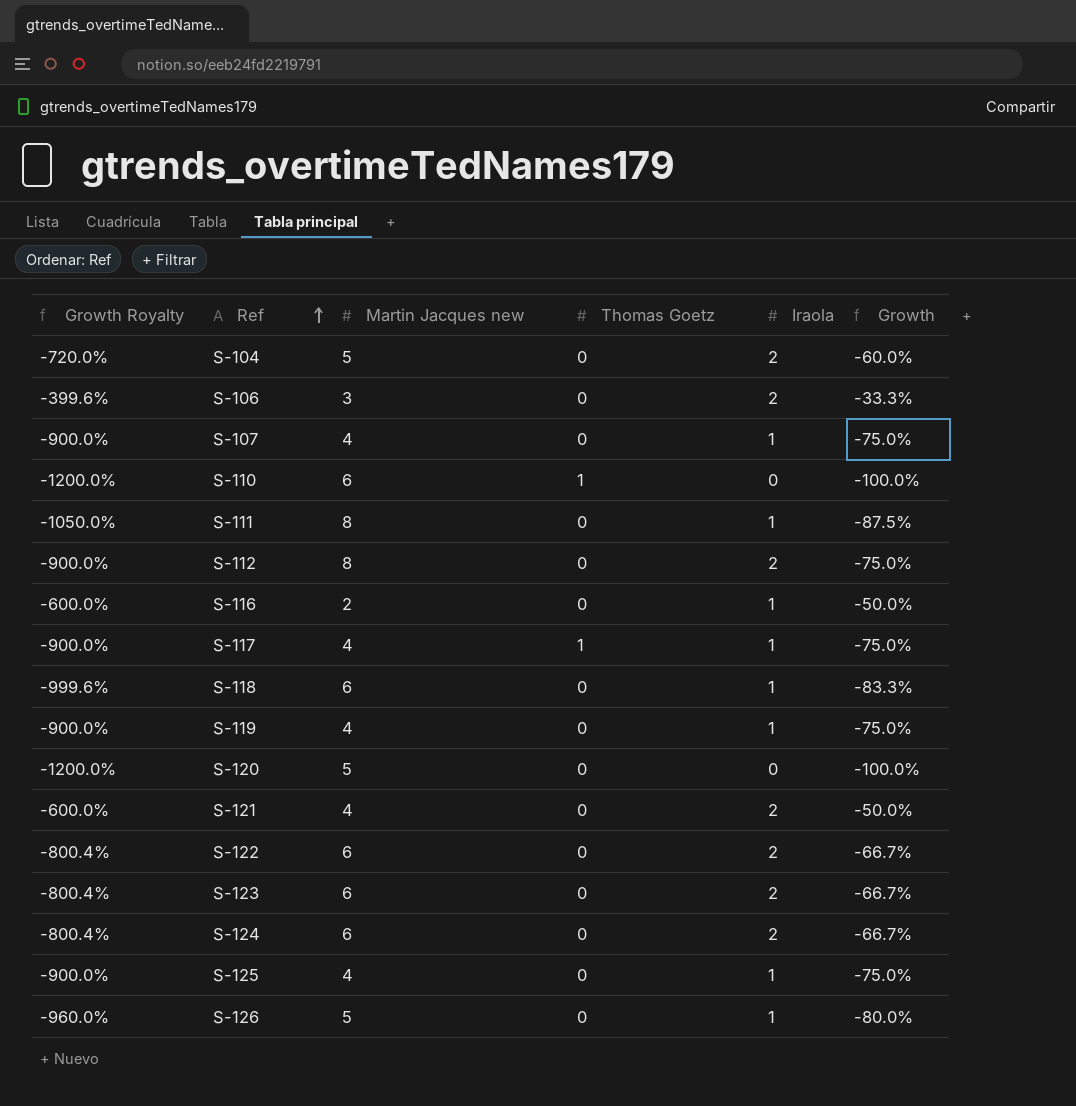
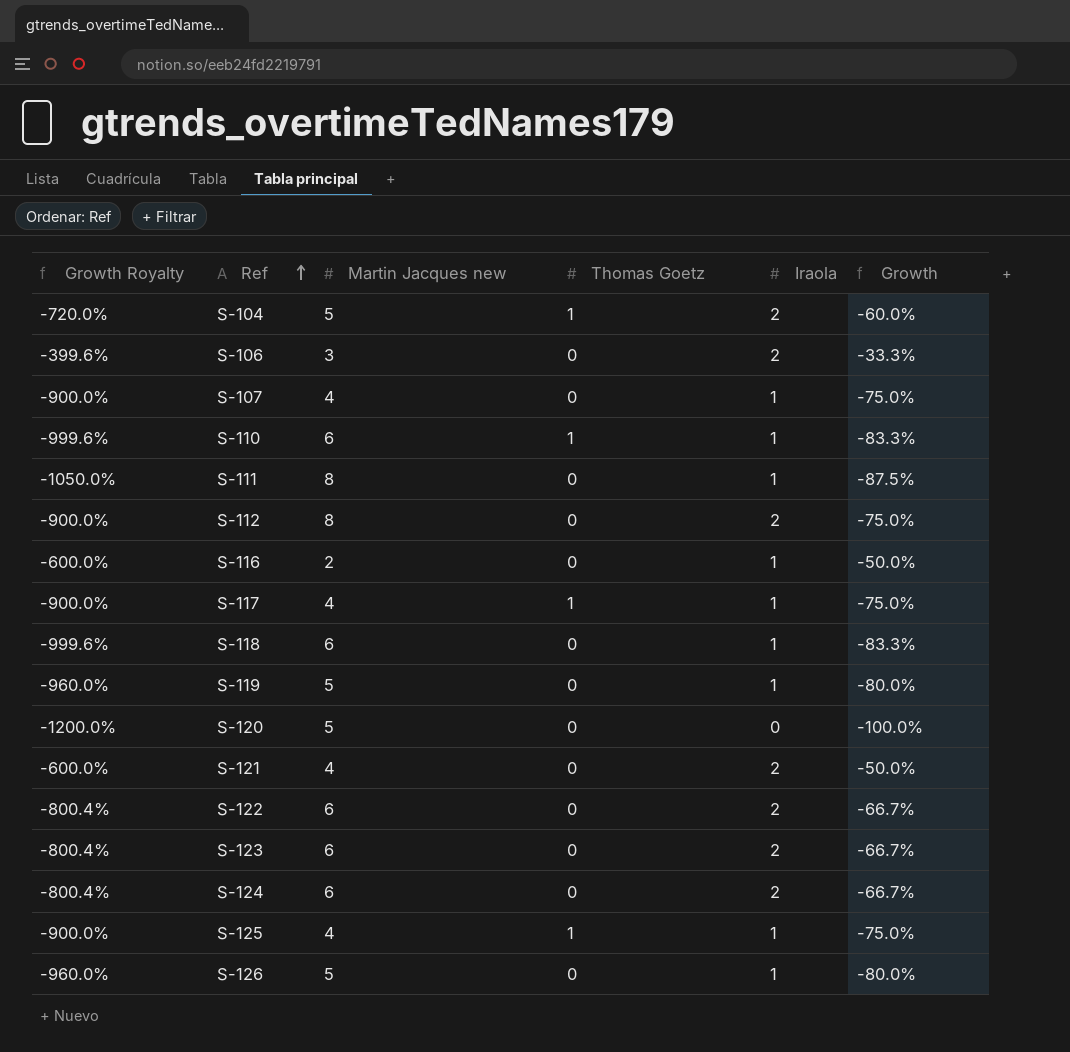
S-104 | Thomas Goetz: 0 -> 1
S-110 | Growth Royalty: -1200.0% -> -999.6%
S-110 | Iraola: 0 -> 1
S-110 | Growth: -100.0% -> -83.3%
S-119 | Growth Royalty: -900.0% -> -960.0%
S-119 | Martin Jacques new: 4 -> 5
S-119 | Growth: -75.0% -> -80.0%
S-125 | Thomas Goetz: 0 -> 1

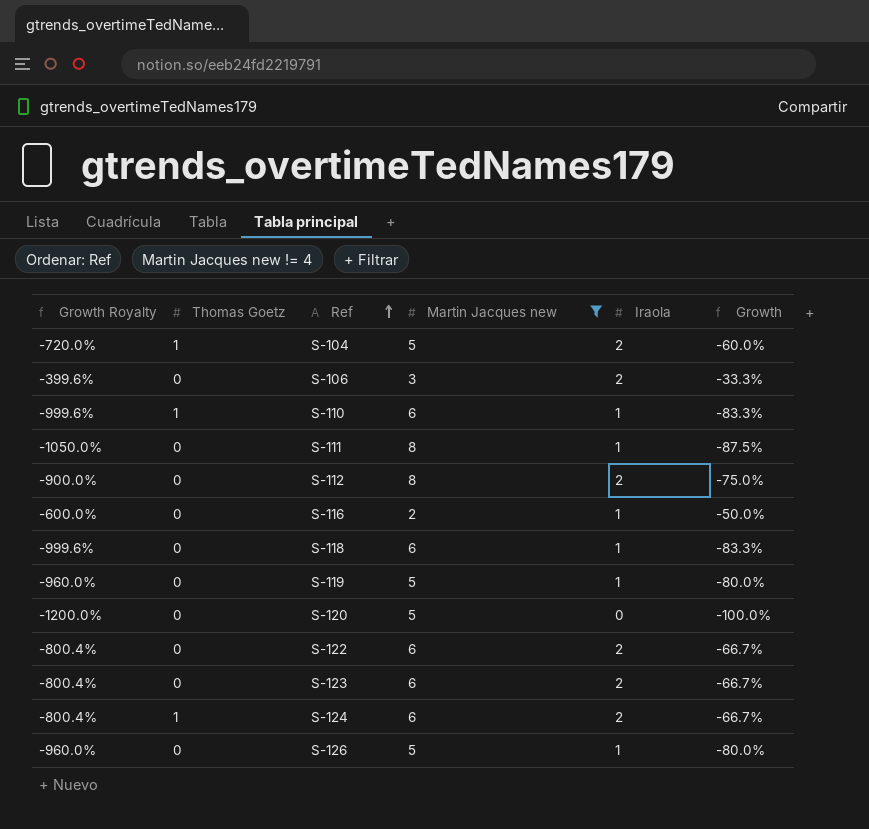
filter: none -> Martin Jacques new != 4
column Thomas Goetz | position: 4 -> 2
S-124 | Thomas Goetz: 0 -> 1

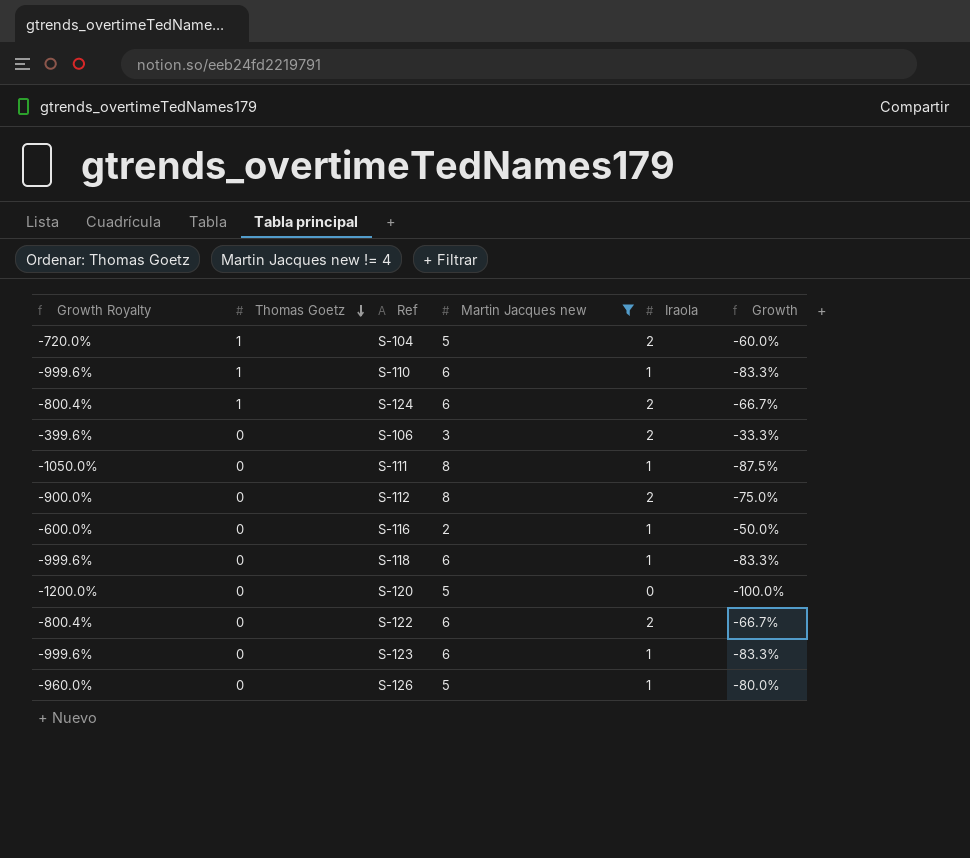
row order: Ref ascending -> Thomas Goetz descending
row S-119: -960.0% | 0 | 5 | 1 | -80.0% -> none
S-123 | Growth Royalty: -800.4% -> -999.6%
S-123 | Iraola: 2 -> 1
S-123 | Growth: -66.7% -> -83.3%

